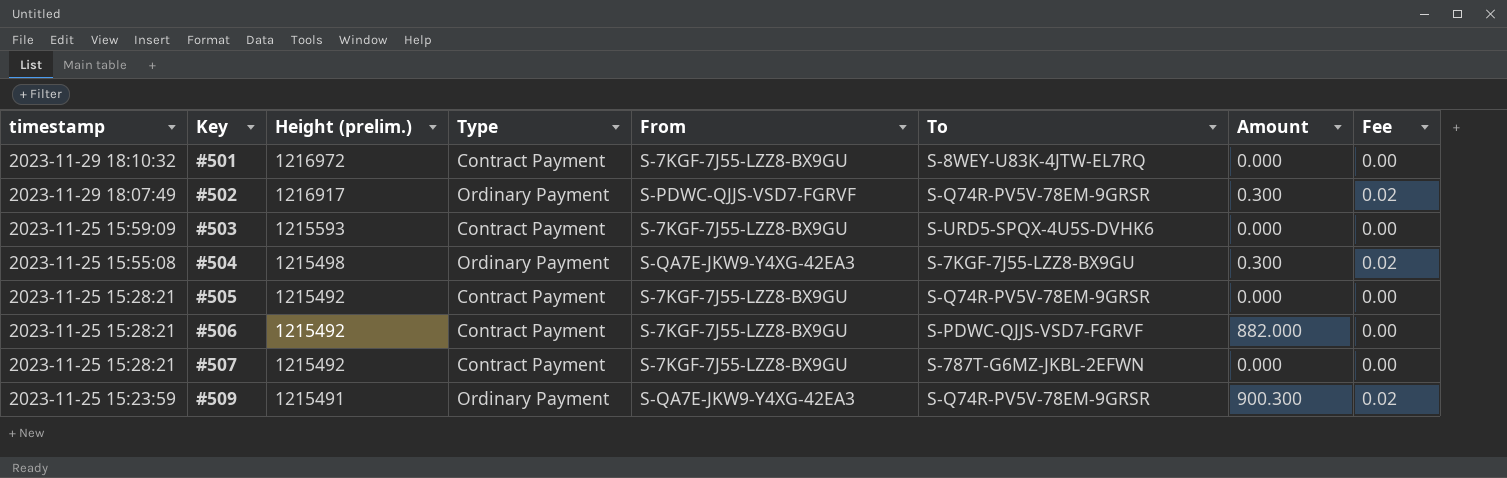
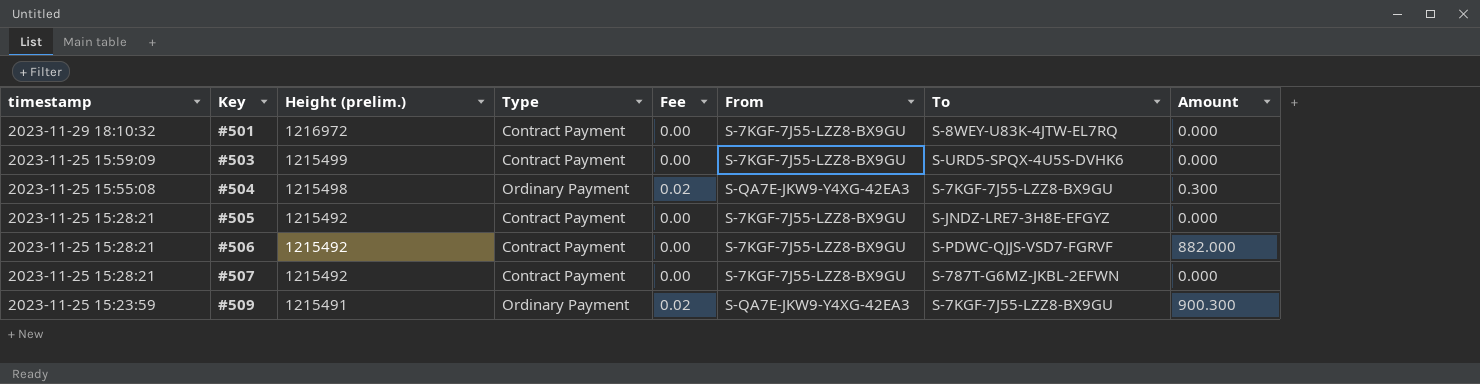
column Fee | position: 8 -> 5
row #502: 2023-11-29 18:07:49 | 1216917 | Ordinary Payment | S-PDWC-QJJS-VSD7-FGRVF | S-Q74R-PV5V-78EM-9GRSR | 0.300 | 0.02 -> none
#503 | Height (prelim.): 1215593 -> 1215499
#505 | To: S-Q74R-PV5V-78EM-9GRSR -> S-JNDZ-LRE7-3H8E-EFGYZ
#509 | To: S-Q74R-PV5V-78EM-9GRSR -> S-7KGF-7J55-LZZ8-BX9GU

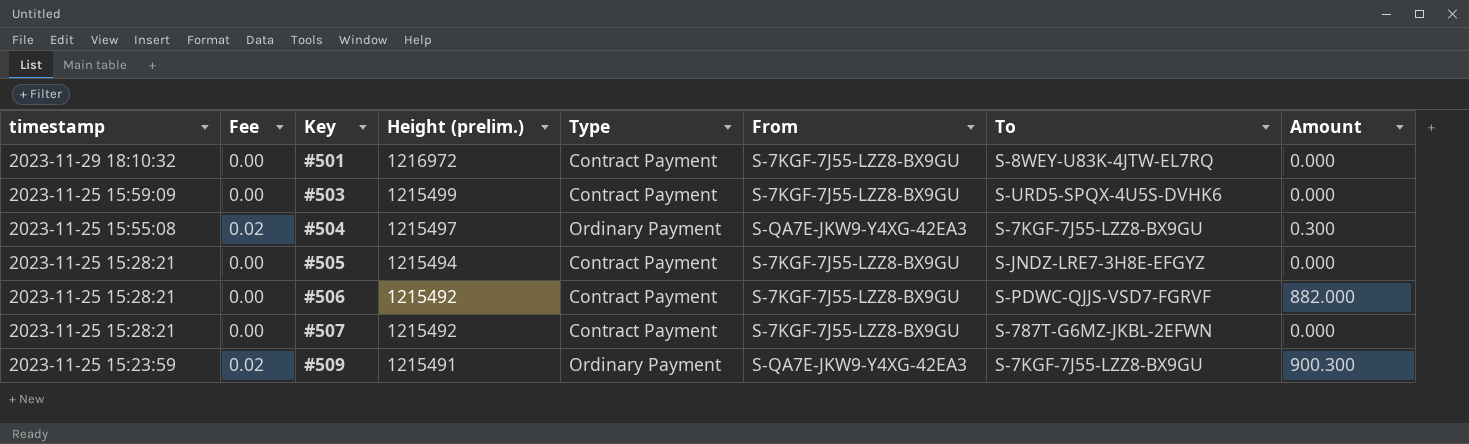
column Fee | position: 5 -> 2
#504 | Height (prelim.): 1215498 -> 1215497
#505 | Height (prelim.): 1215492 -> 1215494

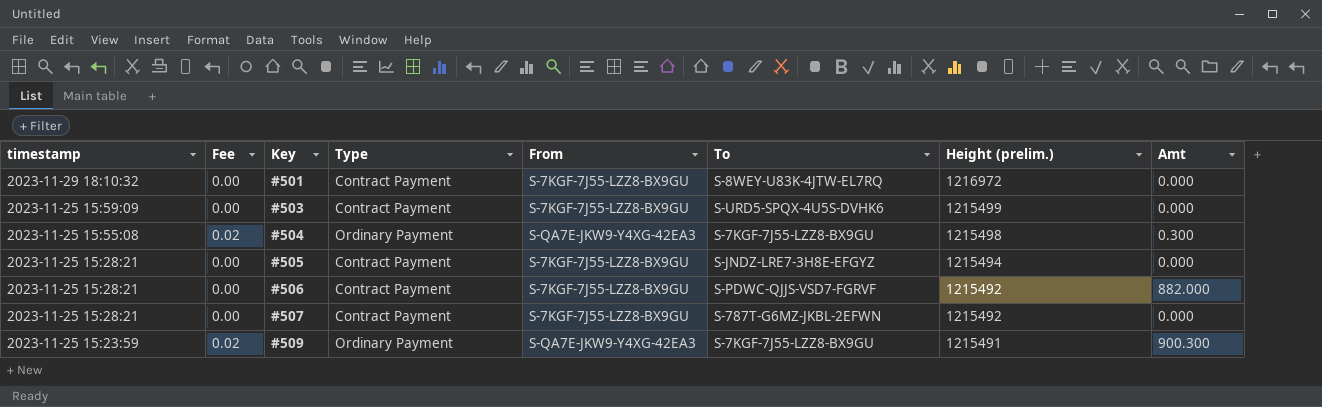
column Height (prelim.) | position: 4 -> 7
column name: Amount -> Amt
#504 | Height (prelim.): 1215497 -> 1215498

